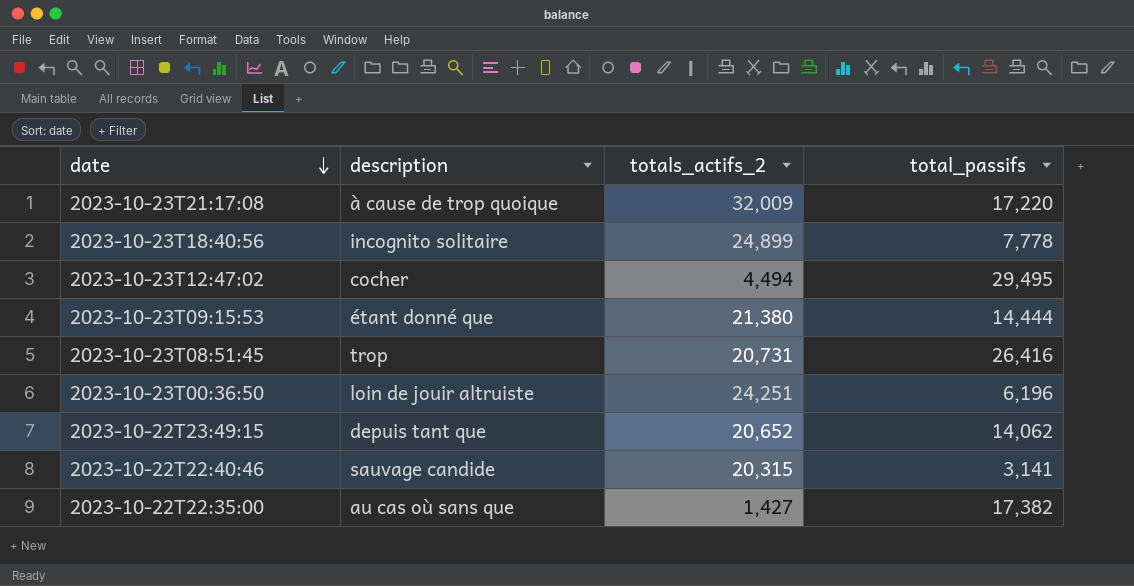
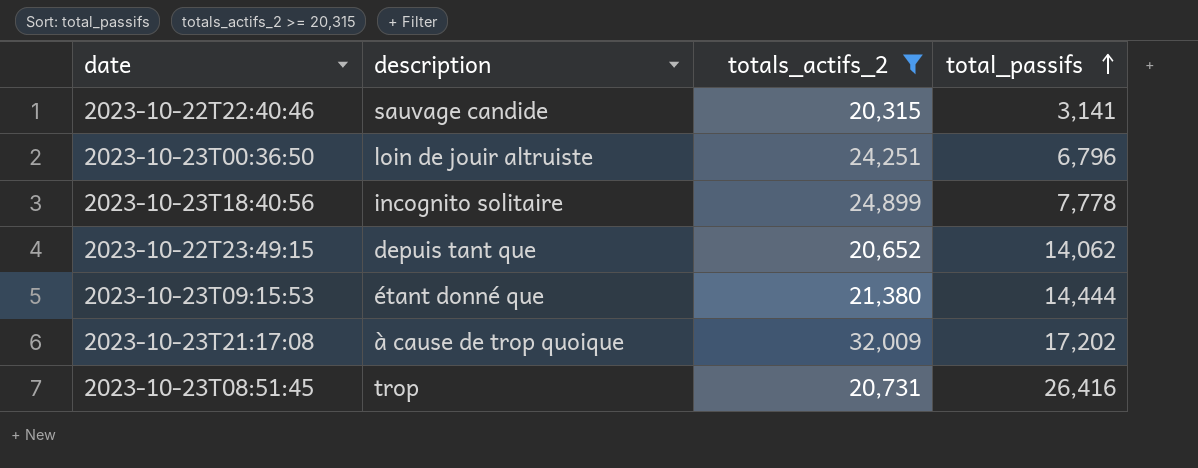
filter: none -> totals_actifs_2 >= 20,315
row order: date descending -> total_passifs ascending
2023-10-23T00:36:50 | total_passifs: 6,196 -> 6,796
2023-10-23T21:17:08 | total_passifs: 17,220 -> 17,202

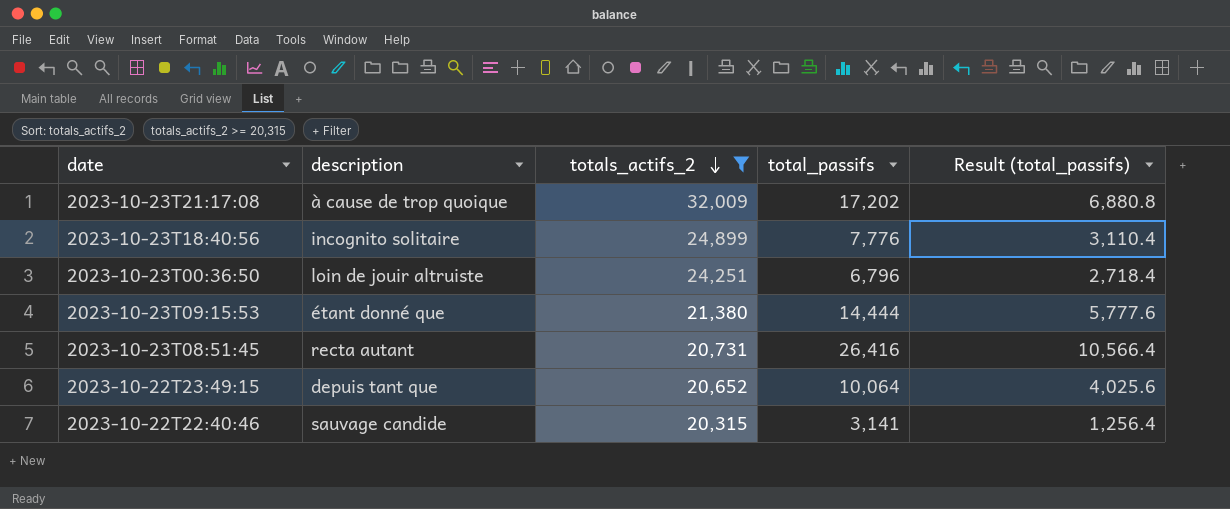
row order: total_passifs ascending -> totals_actifs_2 descending
column Result (total_passifs) | formula: none -> [total_passifs] * 0.4
2023-10-23T18:40:56 | total_passifs: 7,778 -> 7,776
2023-10-23T08:51:45 | description: trop -> recta autant
2023-10-22T23:49:15 | total_passifs: 14,062 -> 10,064

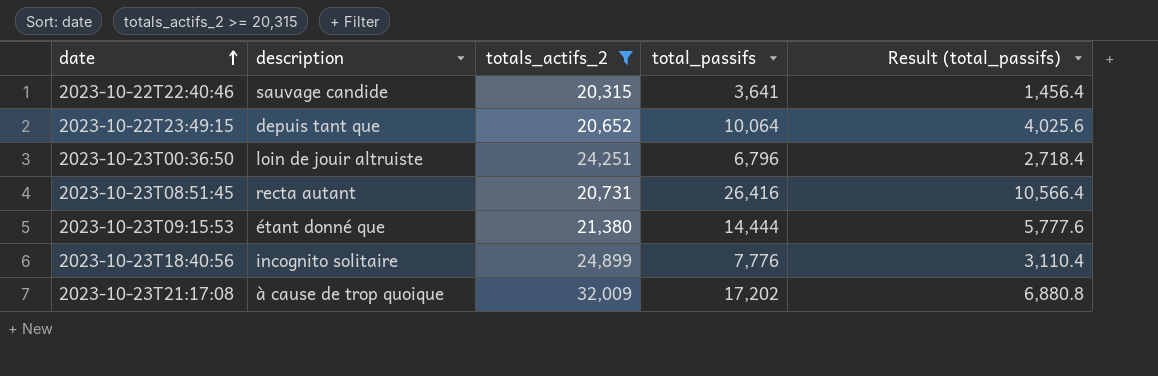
row order: totals_actifs_2 descending -> date ascending
2023-10-22T22:40:46 | total_passifs: 3,141 -> 3,641
2023-10-22T22:40:46 | Result (total_passifs): 1,256.4 -> 1,456.4

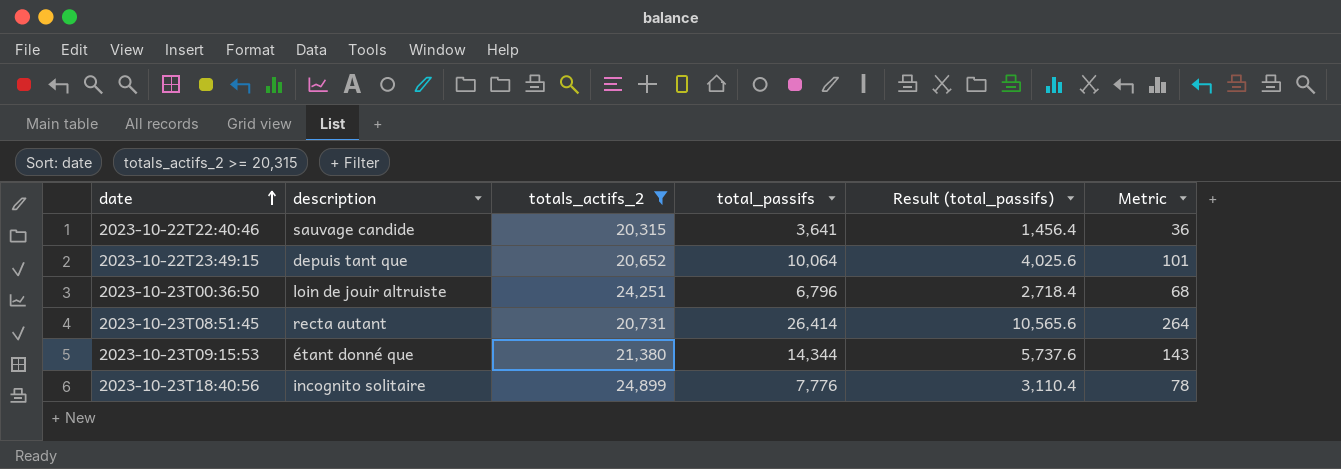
column Metric | formula: none -> [total_passifs] * 0.01
row 2023-10-23T21:17:08: à cause de trop quoique | 32,009 | 17,202 | 6,880.8 -> none
2023-10-23T08:51:45 | total_passifs: 26,416 -> 26,414
2023-10-23T08:51:45 | Result (total_passifs): 10,566.4 -> 10,565.6
2023-10-23T09:15:53 | total_passifs: 14,444 -> 14,344
2023-10-23T09:15:53 | Result (total_passifs): 5,777.6 -> 5,737.6

